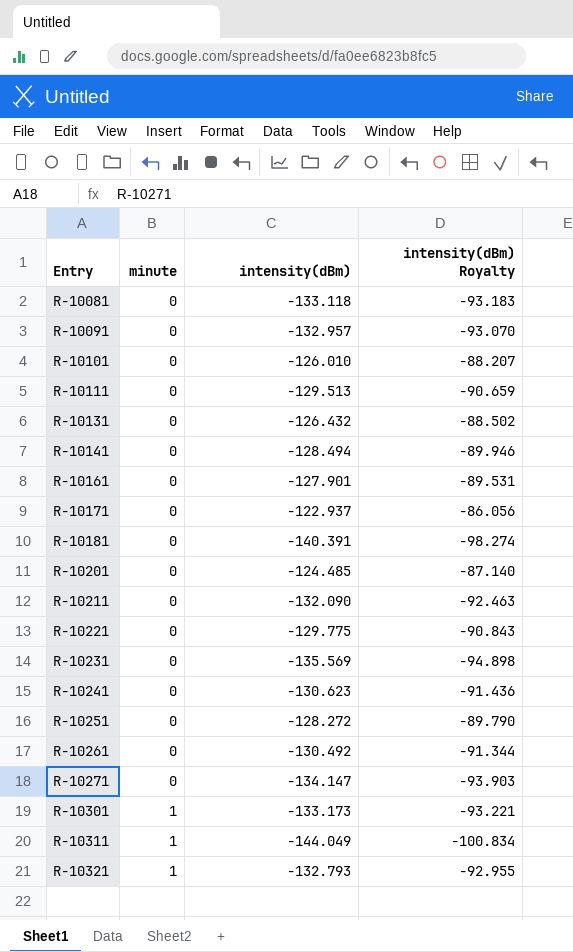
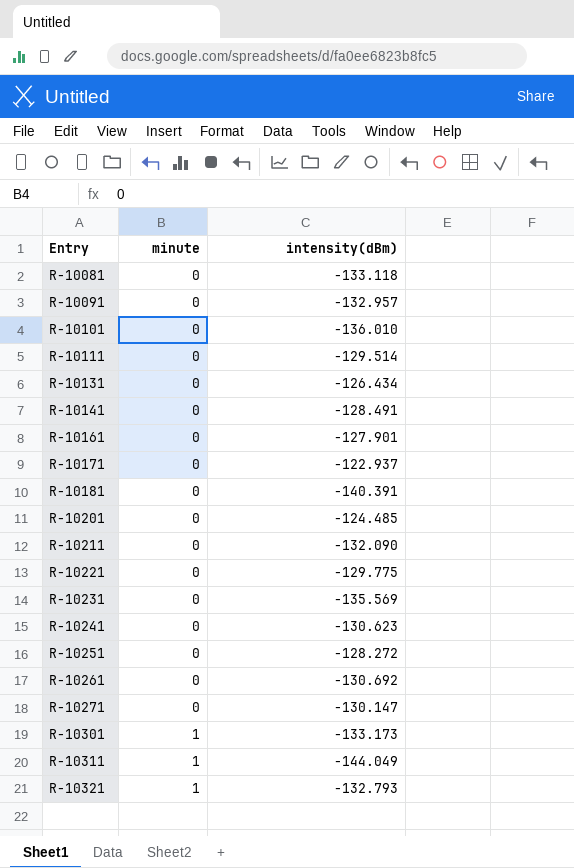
column intensity(dBm) Royalty | formula: [intensity(dBm)] * 0.7 -> none
R-10101 | intensity(dBm): -126.010 -> -136.010
R-10111 | intensity(dBm): -129.513 -> -129.514
R-10131 | intensity(dBm): -126.432 -> -126.434
R-10141 | intensity(dBm): -128.494 -> -128.491
R-10261 | intensity(dBm): -130.492 -> -130.692
R-10271 | intensity(dBm): -134.147 -> -130.147

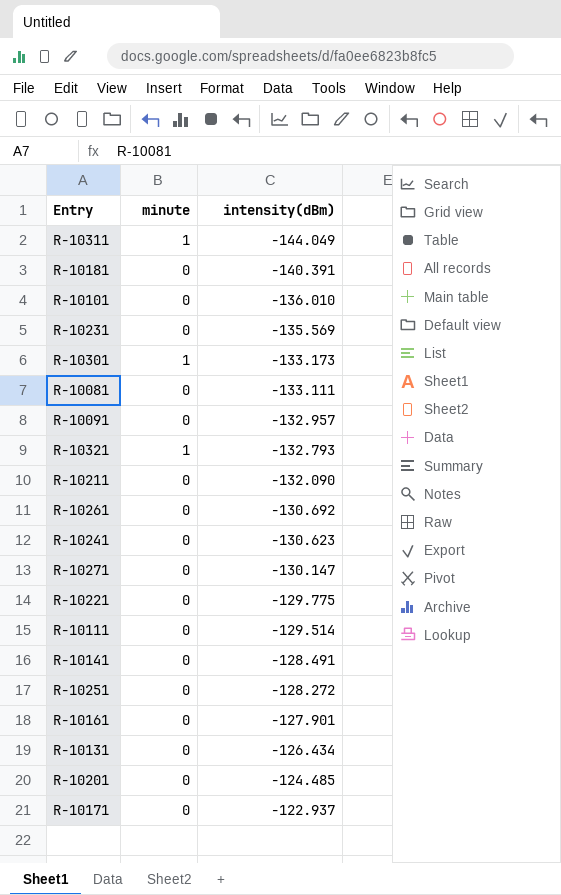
row order: Entry ascending -> intensity(dBm) ascending
R-10081 | intensity(dBm): -133.118 -> -133.111

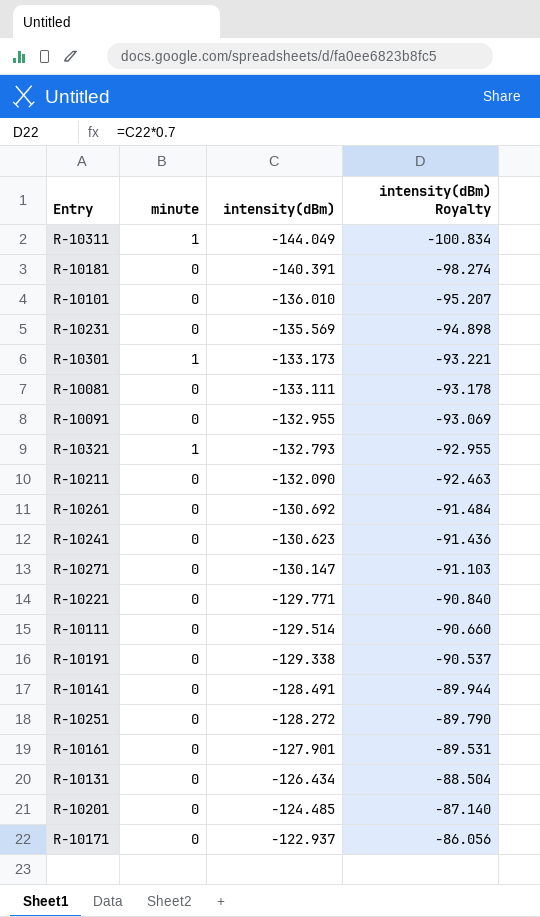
column intensity(dBm) Royalty | formula: none -> [intensity(dBm)] * 0.7
R-10091 | intensity(dBm): -132.957 -> -132.955
R-10221 | intensity(dBm): -129.775 -> -129.771
row R-10191: none -> 0 | -129.338 | -90.537

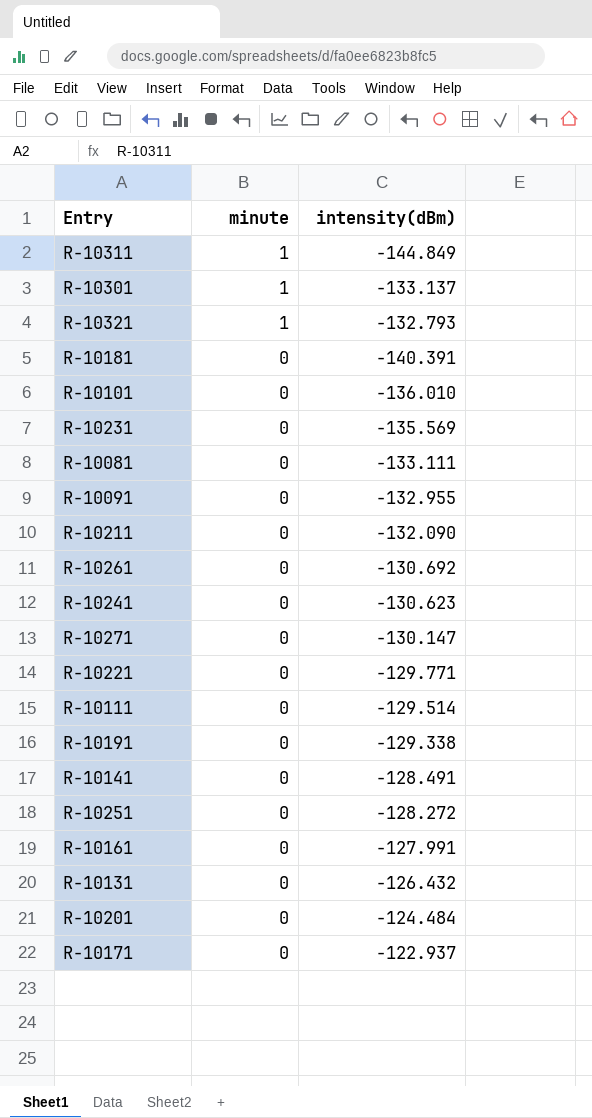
row order: intensity(dBm) ascending -> minute descending
column intensity(dBm) Royalty | formula: [intensity(dBm)] * 0.7 -> none
R-10311 | intensity(dBm): -144.049 -> -144.849
R-10301 | intensity(dBm): -133.173 -> -133.137
R-10161 | intensity(dBm): -127.901 -> -127.991
R-10131 | intensity(dBm): -126.434 -> -126.432
R-10201 | intensity(dBm): -124.485 -> -124.484

